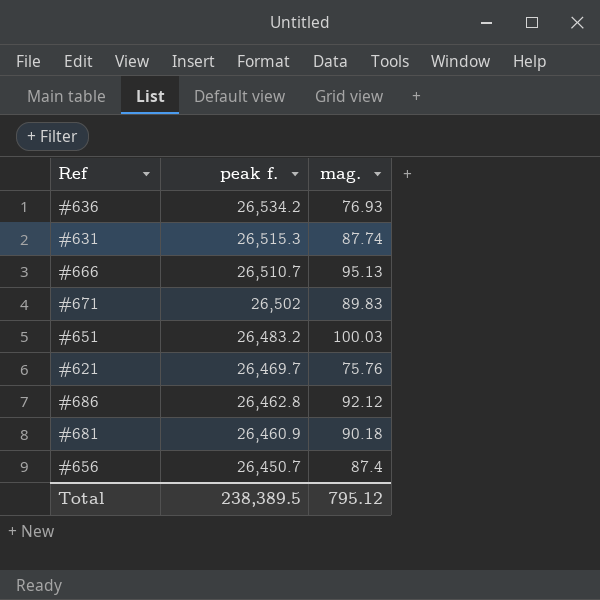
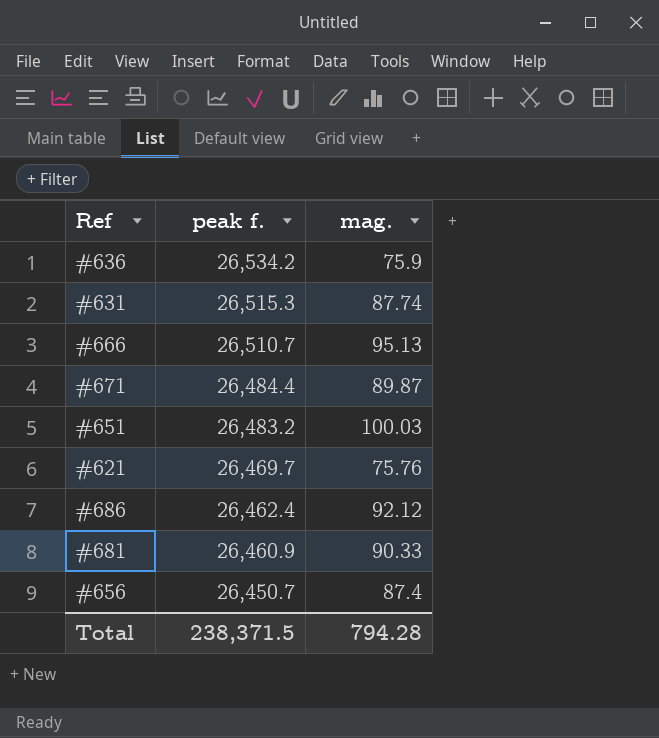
#636 | mag.: 76.93 -> 75.9
#671 | peak f.: 26,502 -> 26,484.4
#671 | mag.: 89.83 -> 89.87
#686 | peak f.: 26,462.8 -> 26,462.4
#681 | mag.: 90.18 -> 90.33
Total | peak f.: 238,389.5 -> 238,371.5
Total | mag.: 795.12 -> 794.28

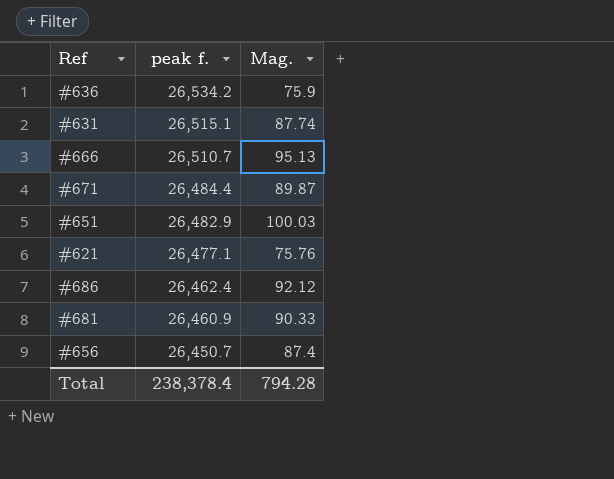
column name: mag. -> Mag.
#631 | peak f.: 26,515.3 -> 26,515.1
#651 | peak f.: 26,483.2 -> 26,482.9
#621 | peak f.: 26,469.7 -> 26,477.1
Total | peak f.: 238,371.5 -> 238,378.4

